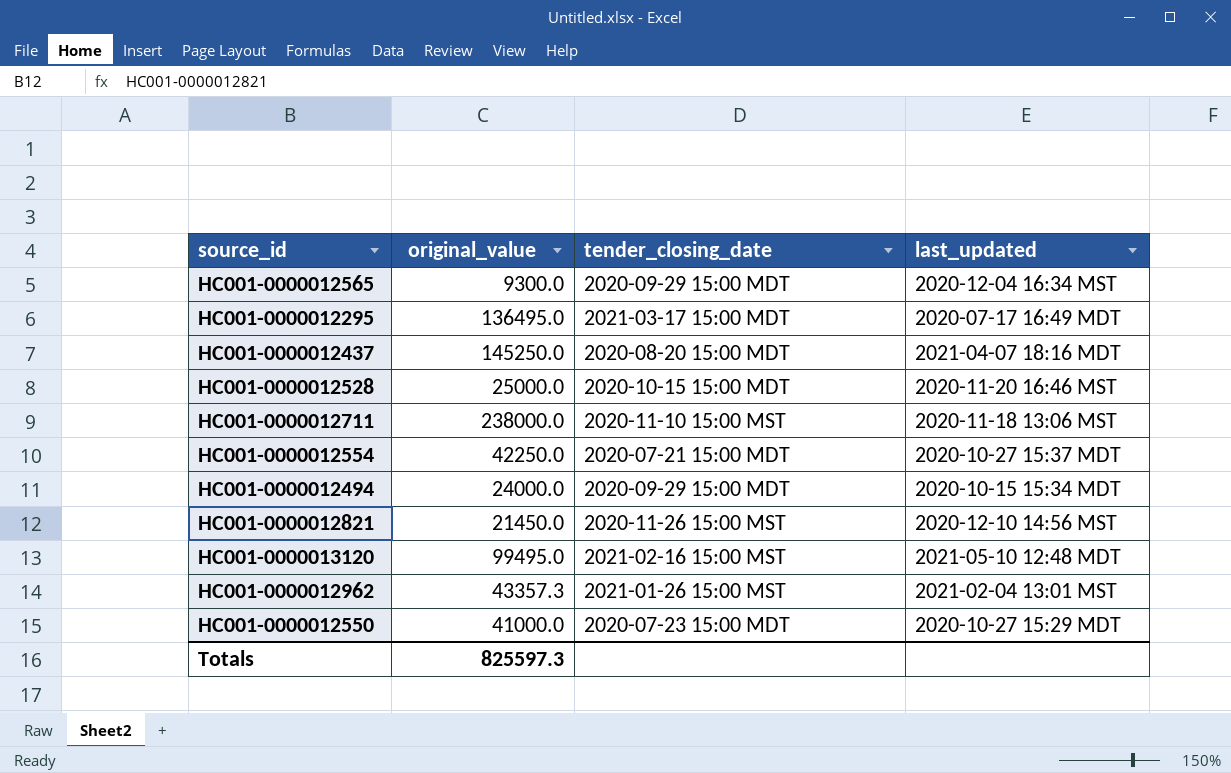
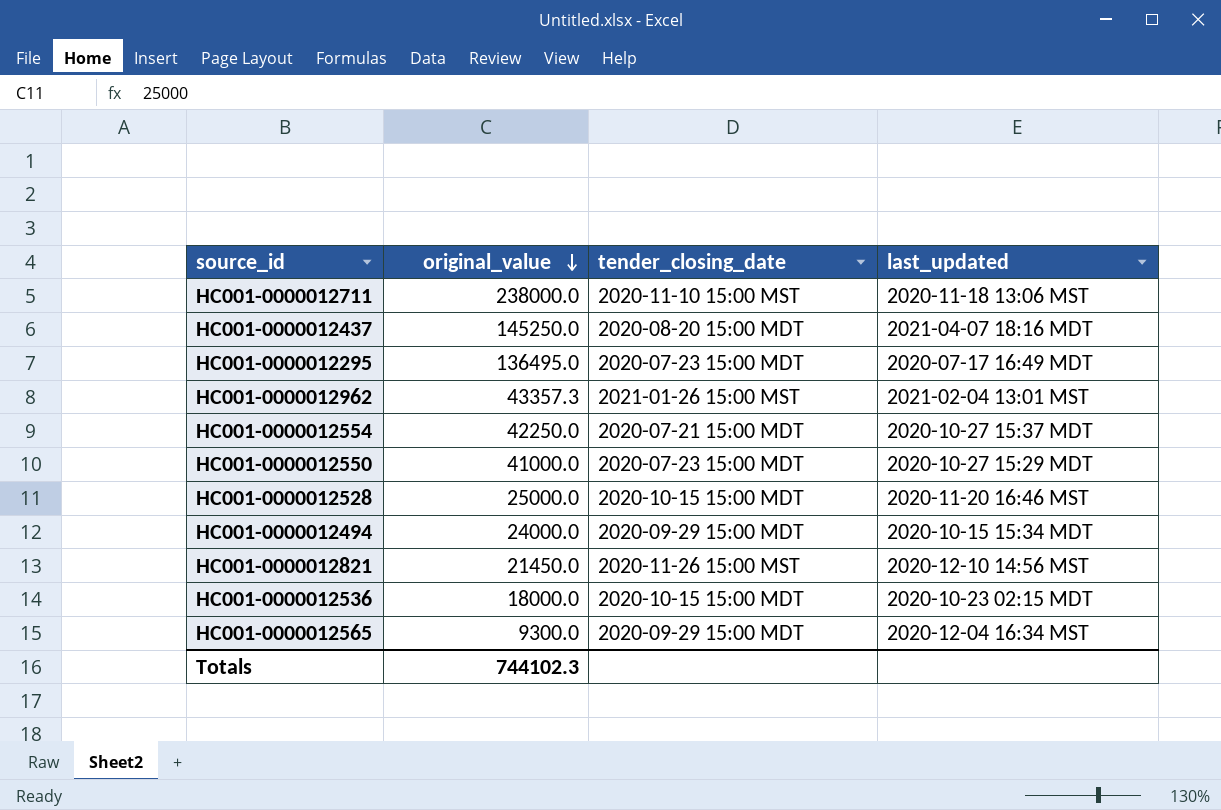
row order: none -> original_value descending
row HC001-0000013120: 99495.0 | 2021-02-16 15:00 MST | 2021-05-10 12:48 MDT -> none
HC001-0000012295 | tender_closing_date: 2021-03-17 15:00 MDT -> 2020-07-23 15:00 MDT
row HC001-0000012536: none -> 18000.0 | 2020-10-15 15:00 MDT | 2020-10-23 02:15 MDT
Totals | original_value: 825597.3 -> 744102.3

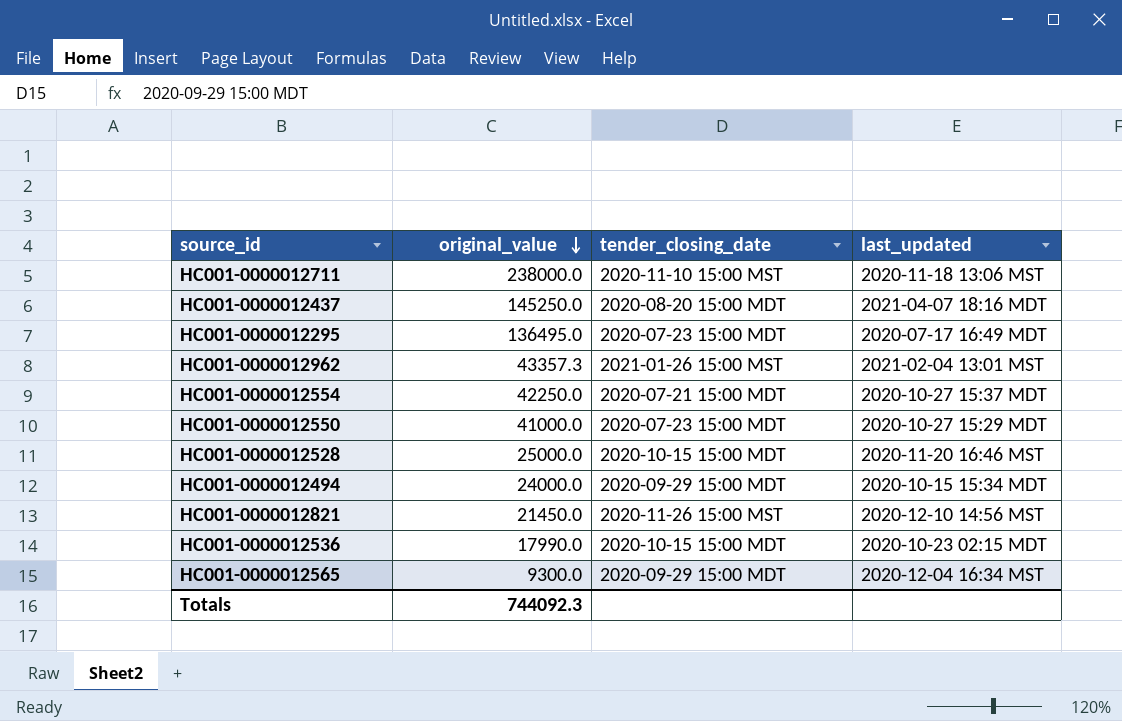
HC001-0000012536 | original_value: 18000.0 -> 17990.0
Totals | original_value: 744102.3 -> 744092.3

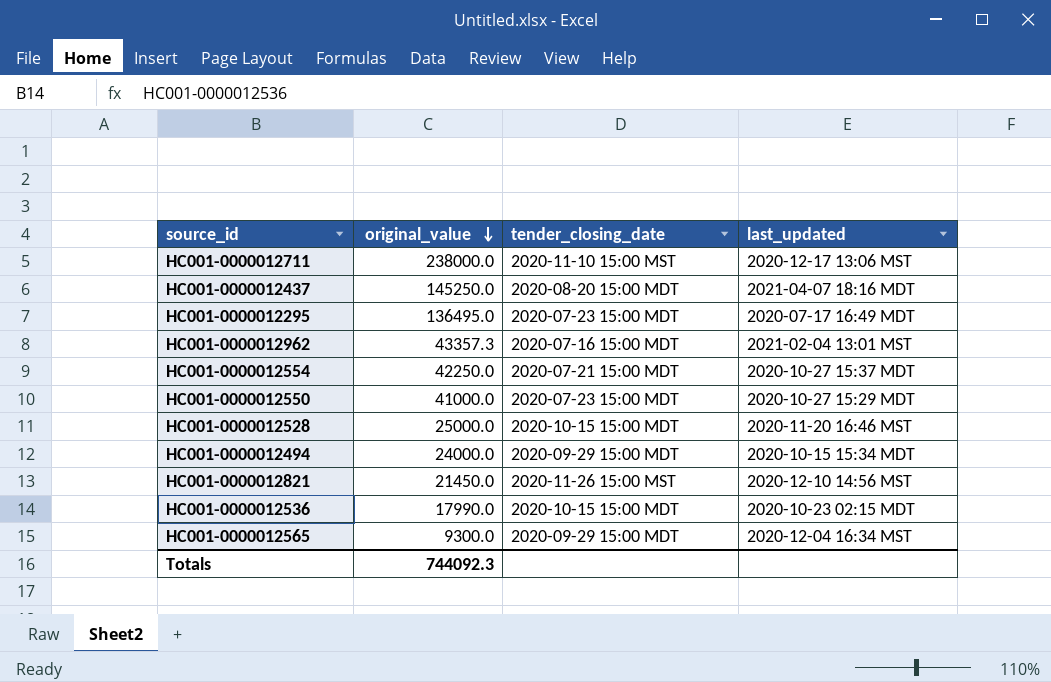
HC001-0000012711 | last_updated: 2020-11-18 13:06 MST -> 2020-12-17 13:06 MST
HC001-0000012962 | tender_closing_date: 2021-01-26 15:00 MST -> 2020-07-16 15:00 MDT

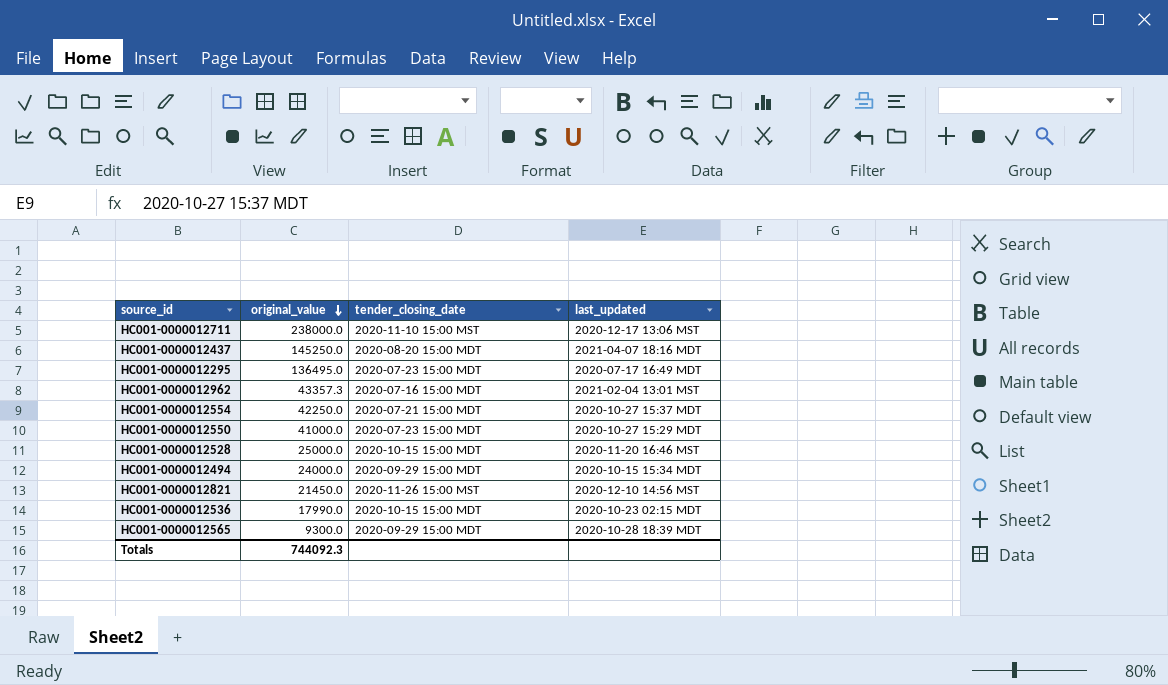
HC001-0000012565 | last_updated: 2020-12-04 16:34 MST -> 2020-10-28 18:39 MDT

